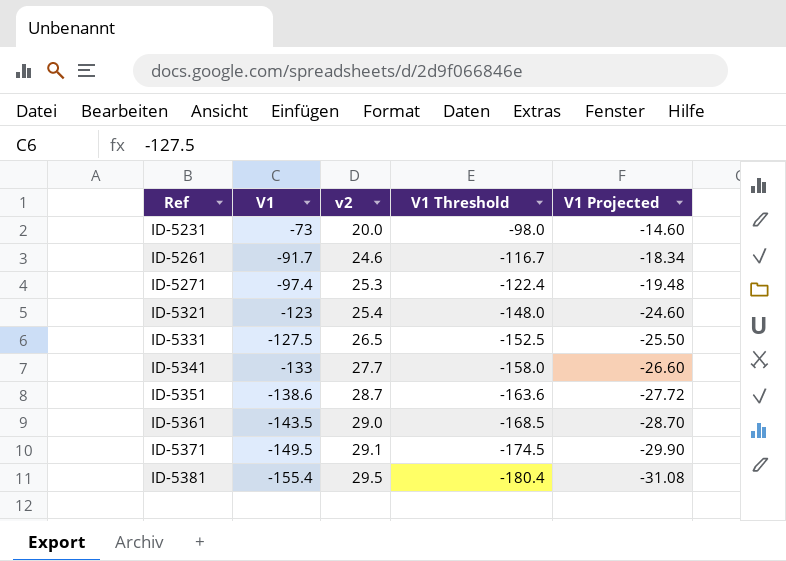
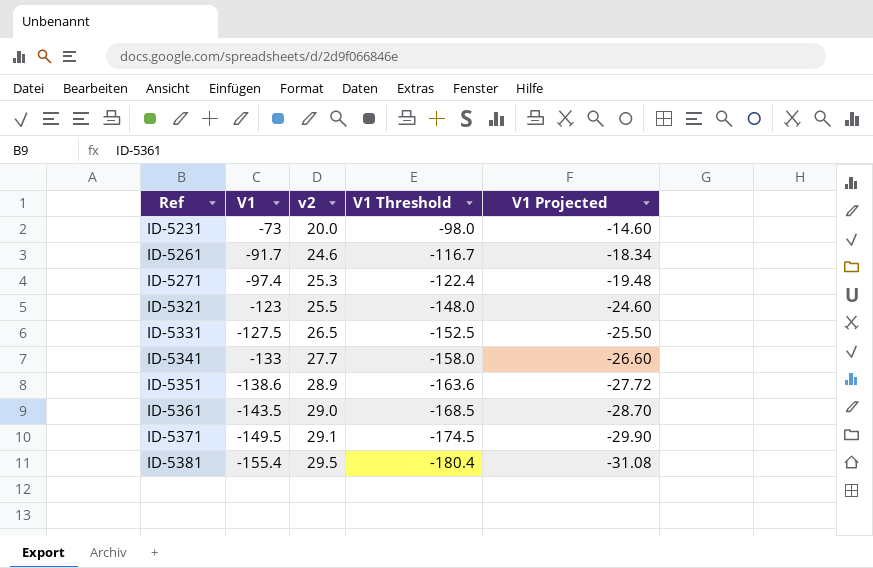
ID-5321 | v2: 25.4 -> 25.5
ID-5351 | v2: 28.7 -> 28.9

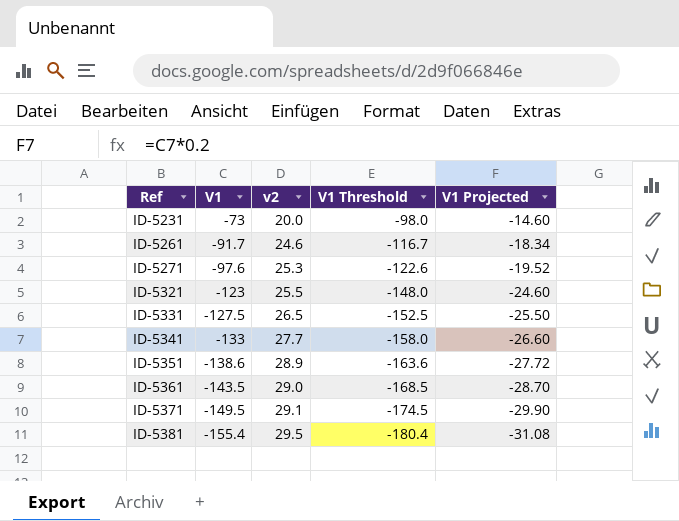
ID-5271 | V1: -97.4 -> -97.6
ID-5271 | V1 Threshold: -122.4 -> -122.6
ID-5271 | V1 Projected: -19.48 -> -19.52

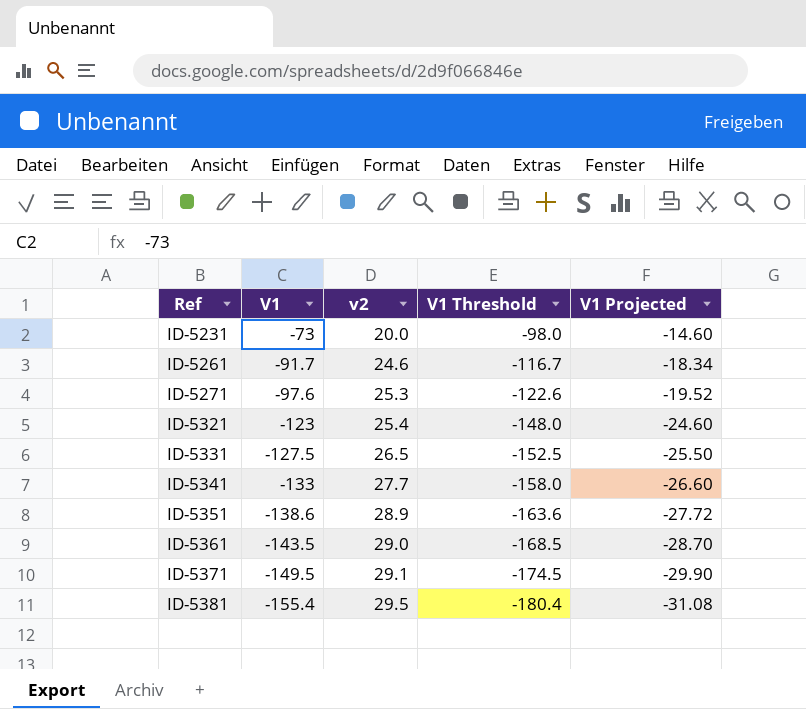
ID-5321 | v2: 25.5 -> 25.4

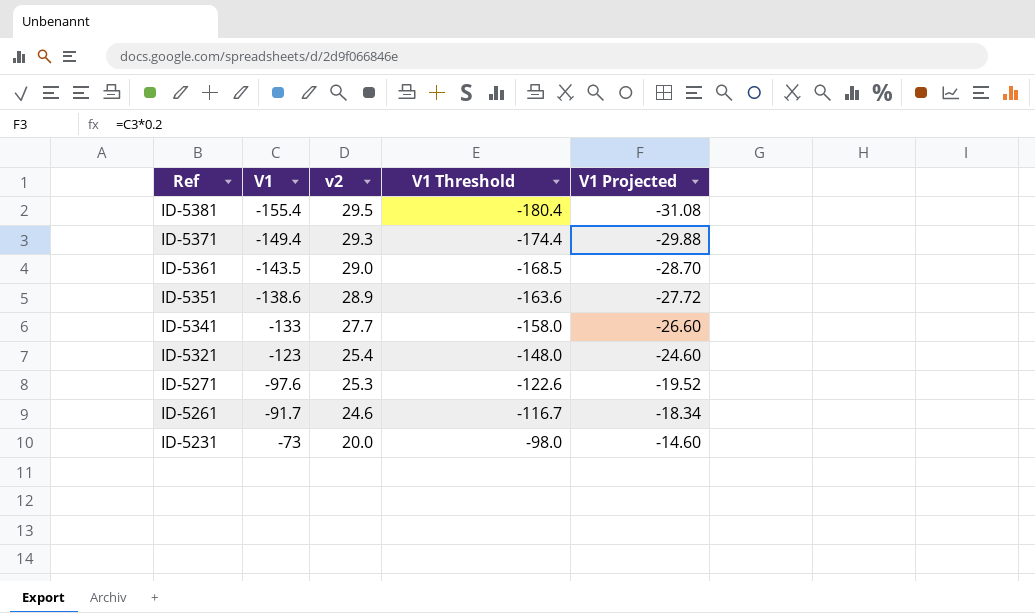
row order: Ref ascending -> Ref descending
row ID-5331: -127.5 | 26.5 | -152.5 | -25.50 -> none
ID-5371 | V1: -149.5 -> -149.4
ID-5371 | v2: 29.1 -> 29.3
ID-5371 | V1 Threshold: -174.5 -> -174.4
ID-5371 | V1 Projected: -29.90 -> -29.88

